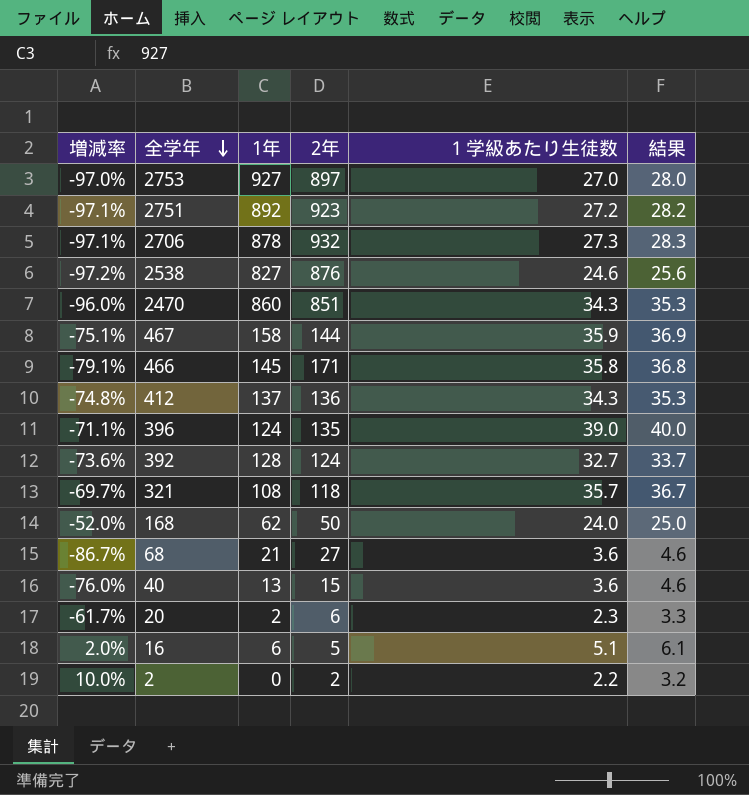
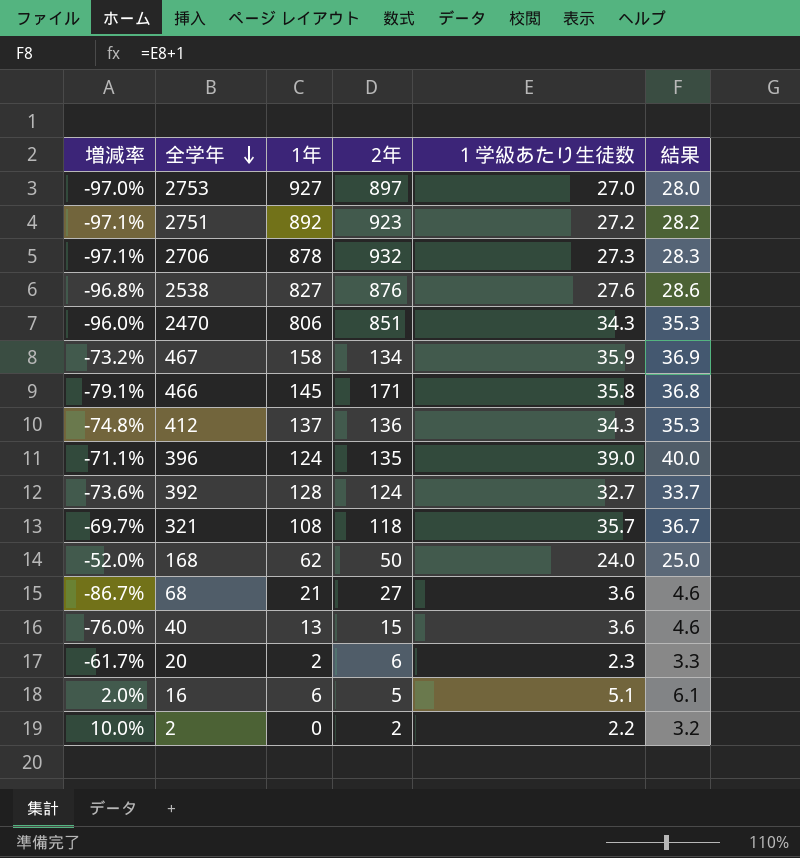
2538 | 増減率: -97.2% -> -96.8%
2538 | １学級あたり生徒数: 24.6 -> 27.6
2538 | 結果: 25.6 -> 28.6
2470 | 1年: 860 -> 806
467 | 増減率: -75.1% -> -73.2%
467 | 2年: 144 -> 134

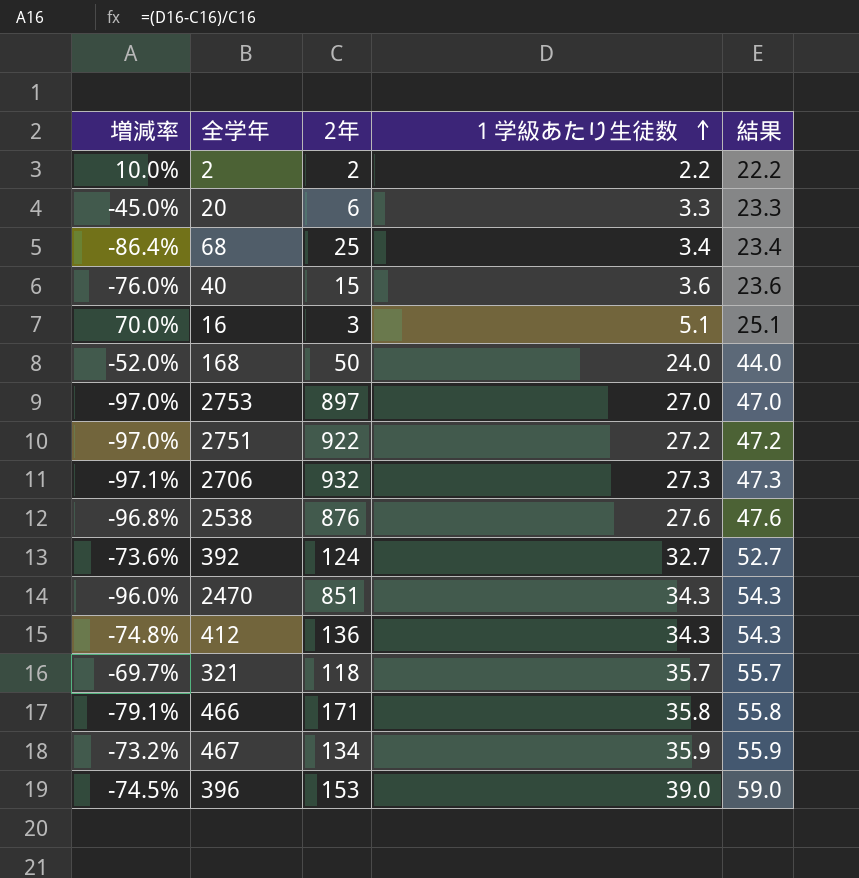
row order: 全学年 descending -> １学級あたり生徒数 ascending
column 1年 | position: 3 -> none
column 結果 | formula: [１学級あたり生徒数] + 1 -> [１学級あたり生徒数] + 20
20 | 増減率: -61.7% -> -45.0%
20 | １学級あたり生徒数: 2.3 -> 3.3
68 | 増減率: -86.7% -> -86.4%
68 | 2年: 27 -> 25
68 | １学級あたり生徒数: 3.6 -> 3.4
16 | 増減率: 2.0% -> 70.0%
16 | 2年: 5 -> 3
2751 | 増減率: -97.1% -> -97.0%
2751 | 2年: 923 -> 922
396 | 増減率: -71.1% -> -74.5%
396 | 2年: 135 -> 153

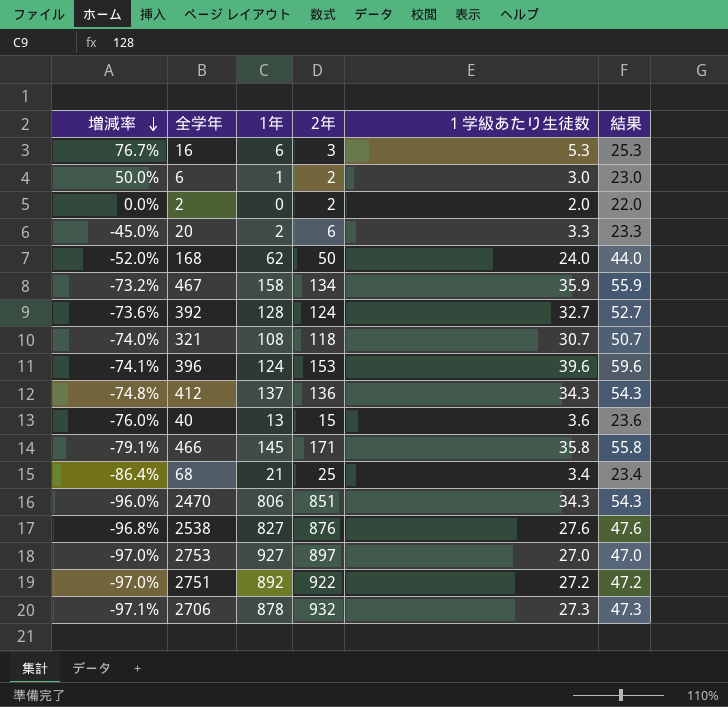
row order: １学級あたり生徒数 ascending -> 増減率 descending
column 1年 | position: none -> 3
16 | 増減率: 70.0% -> 76.7%
16 | １学級あたり生徒数: 5.1 -> 5.3
16 | 結果: 25.1 -> 25.3
row 6: none -> 50.0% | 1 | 2 | 3.0 | 23.0
2 | 増減率: 10.0% -> 0.0%
2 | １学級あたり生徒数: 2.2 -> 2.0
2 | 結果: 22.2 -> 22.0
321 | 増減率: -69.7% -> -74.0%
321 | １学級あたり生徒数: 35.7 -> 30.7
321 | 結果: 55.7 -> 50.7
396 | 増減率: -74.5% -> -74.1%
396 | １学級あたり生徒数: 39.0 -> 39.6
396 | 結果: 59.0 -> 59.6

